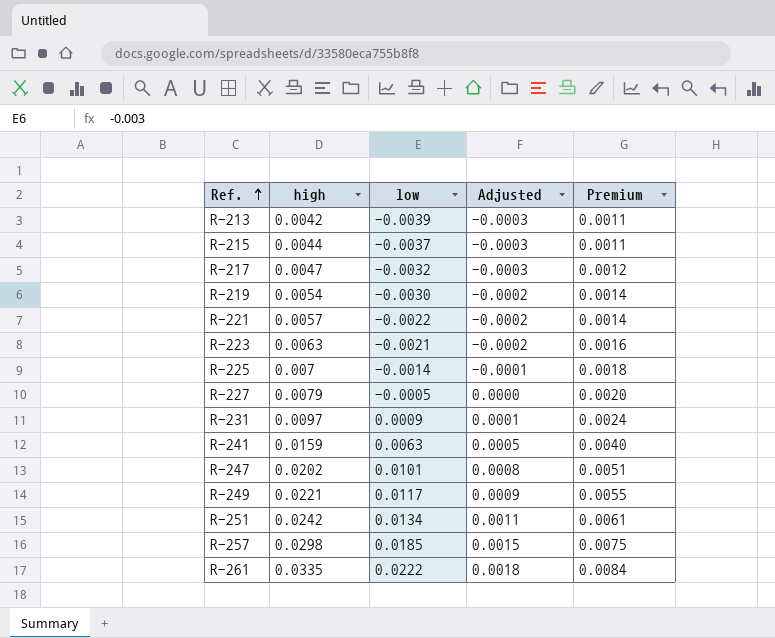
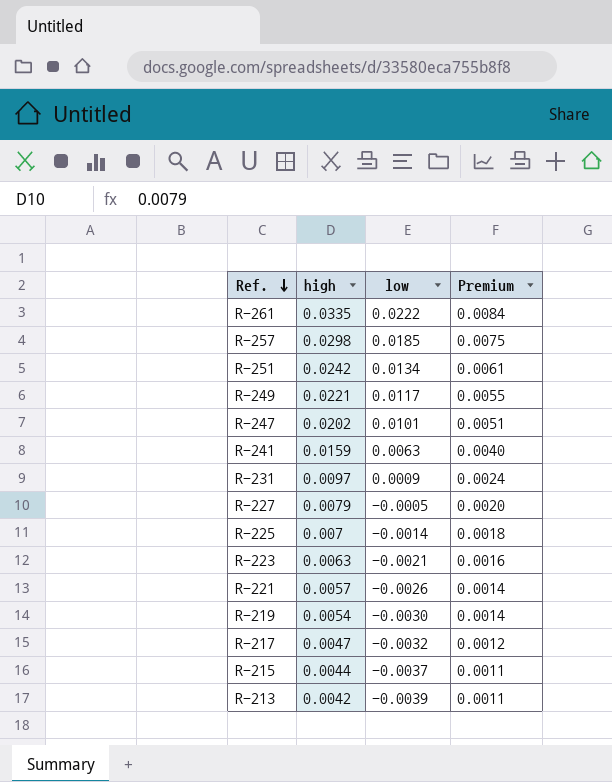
row order: Ref. ascending -> Ref. descending
column Adjusted | formula: [low] * 0.08 -> none
R-221 | low: -0.0022 -> -0.0026

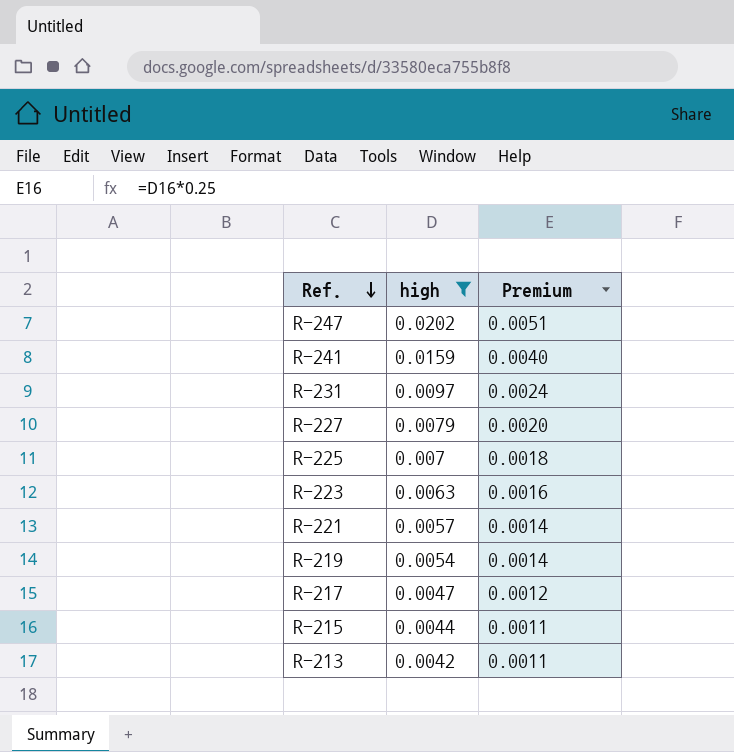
filter: none -> high <= 0.0202
column low | position: 3 -> none

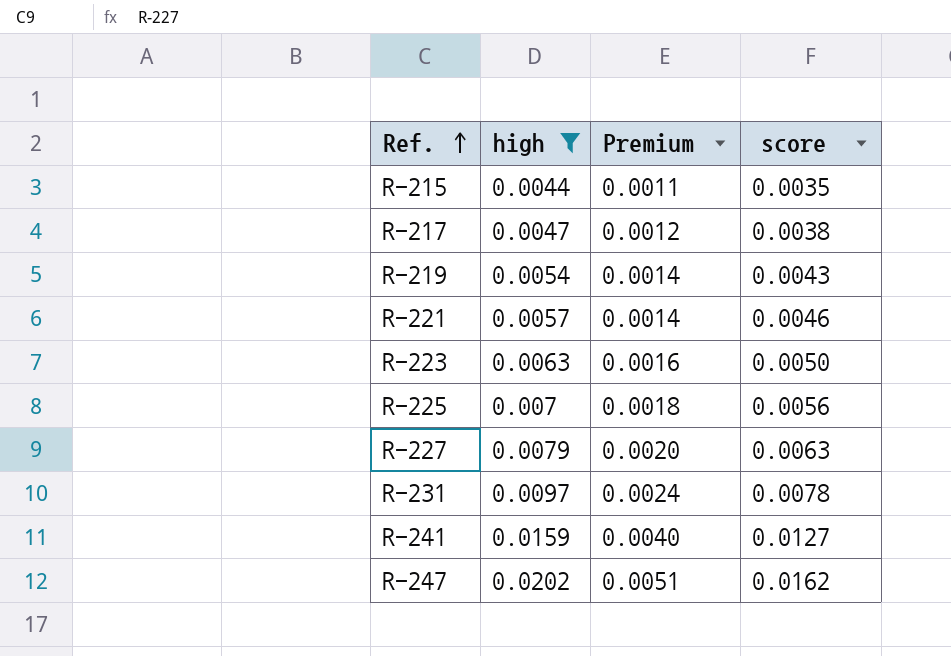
row order: Ref. descending -> Ref. ascending
column score | formula: none -> [high] * 0.8
row R-213: 0.0042 | 0.0011 -> none

